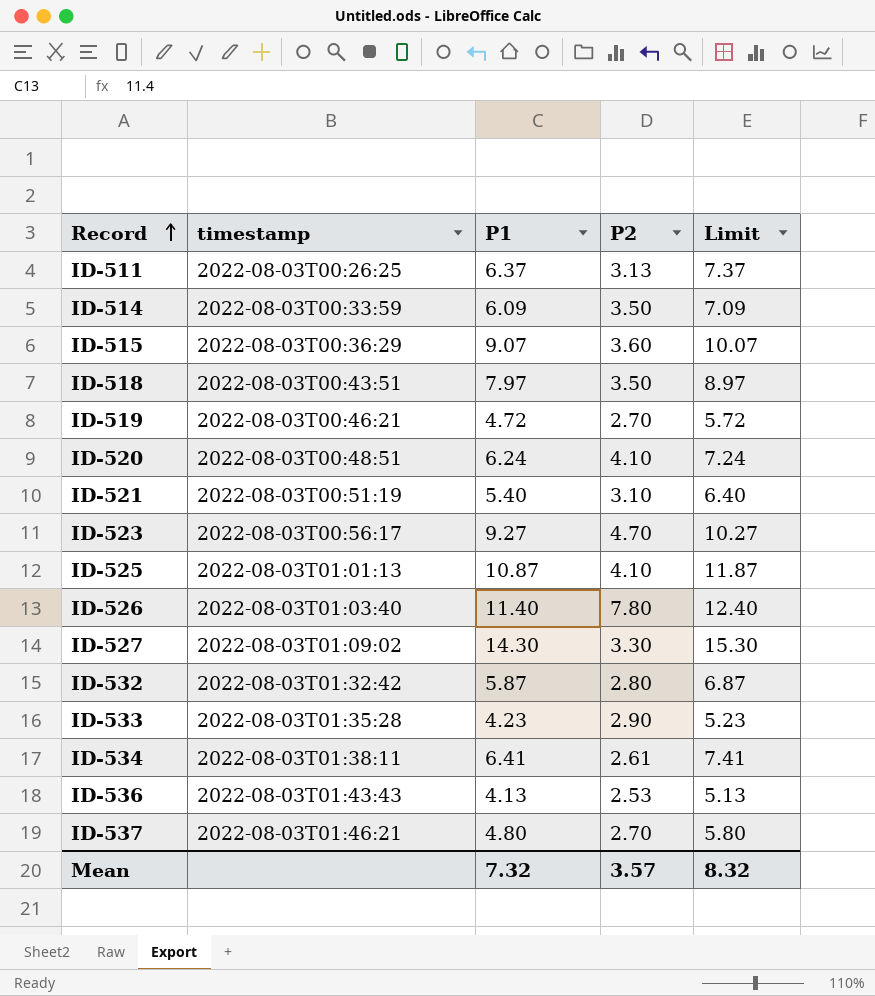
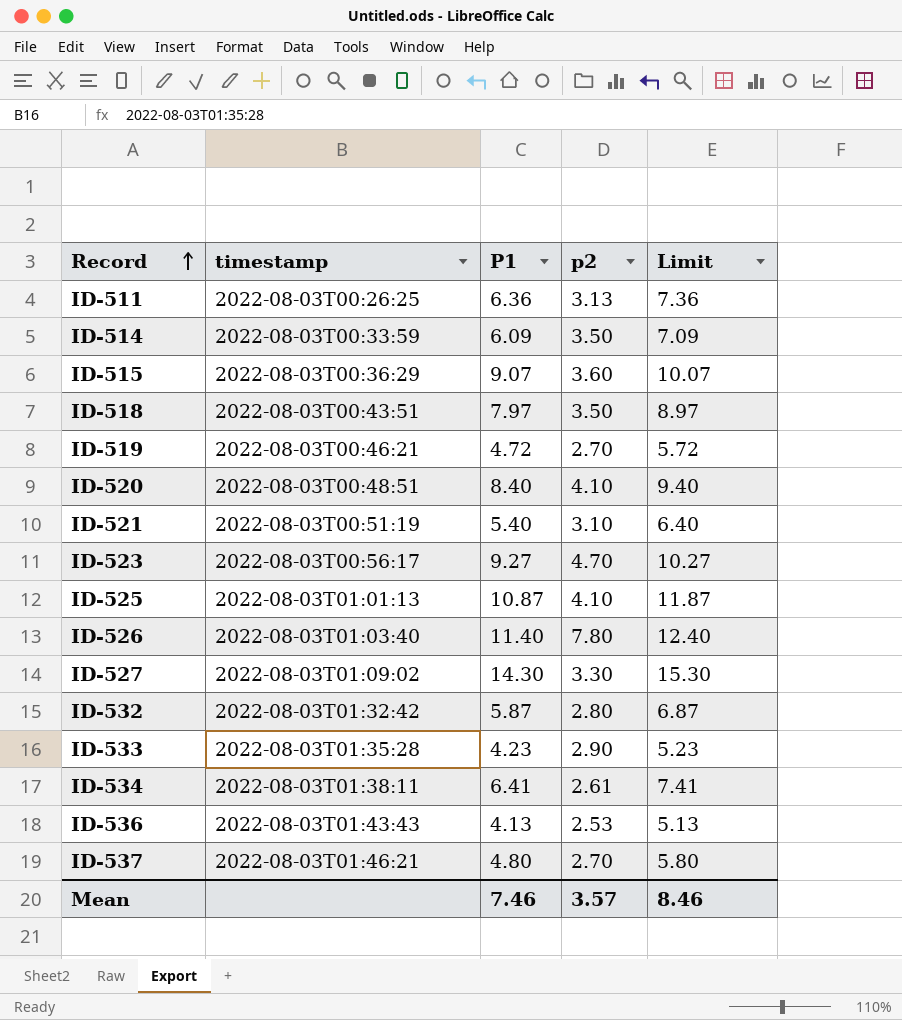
column name: P2 -> p2
ID-511 | P1: 6.37 -> 6.36
ID-511 | Limit: 7.37 -> 7.36
ID-520 | P1: 6.24 -> 8.40
ID-520 | Limit: 7.24 -> 9.40
Mean | P1: 7.32 -> 7.46
Mean | Limit: 8.32 -> 8.46

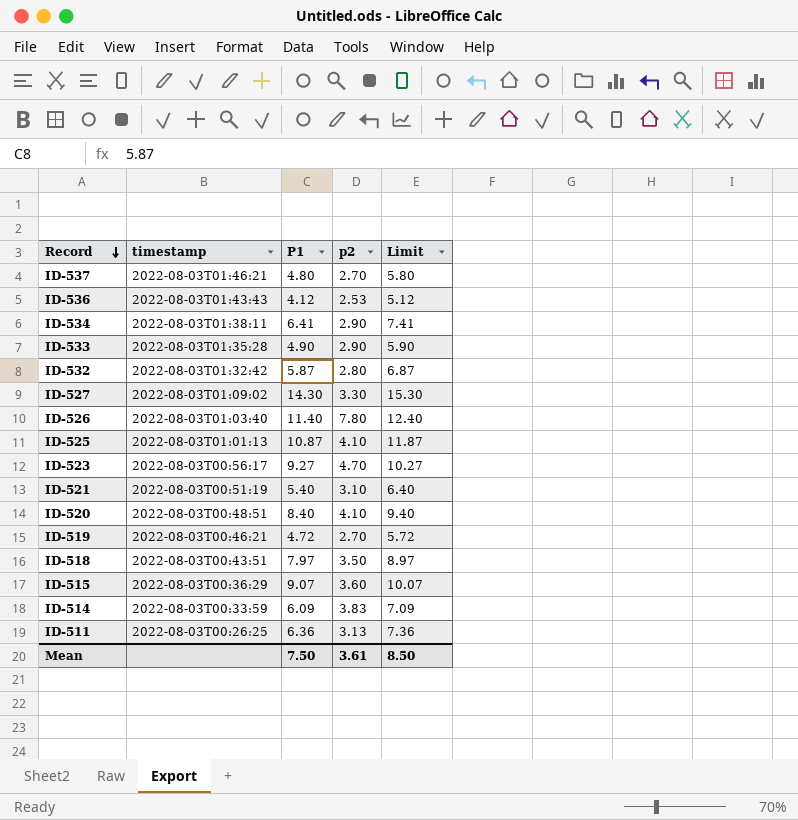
row order: Record ascending -> Record descending
ID-536 | P1: 4.13 -> 4.12
ID-536 | Limit: 5.13 -> 5.12
ID-534 | p2: 2.61 -> 2.90
ID-533 | P1: 4.23 -> 4.90
ID-533 | Limit: 5.23 -> 5.90
ID-514 | p2: 3.50 -> 3.83
Mean | P1: 7.46 -> 7.50
Mean | p2: 3.57 -> 3.61
Mean | Limit: 8.46 -> 8.50

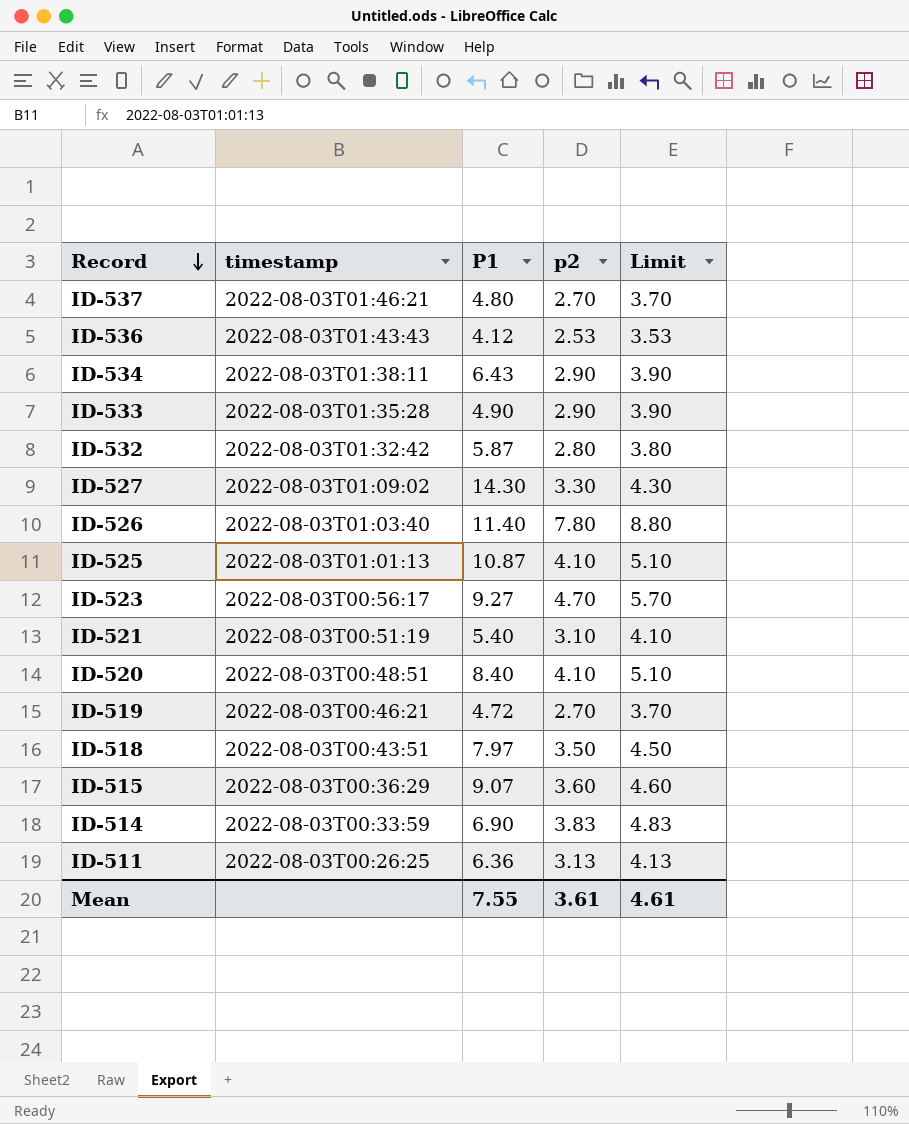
column Limit | formula: [P1] + 1 -> [p2] + 1
ID-534 | P1: 6.41 -> 6.43
ID-514 | P1: 6.09 -> 6.90
Mean | P1: 7.50 -> 7.55
Mean | Limit: 8.50 -> 4.61

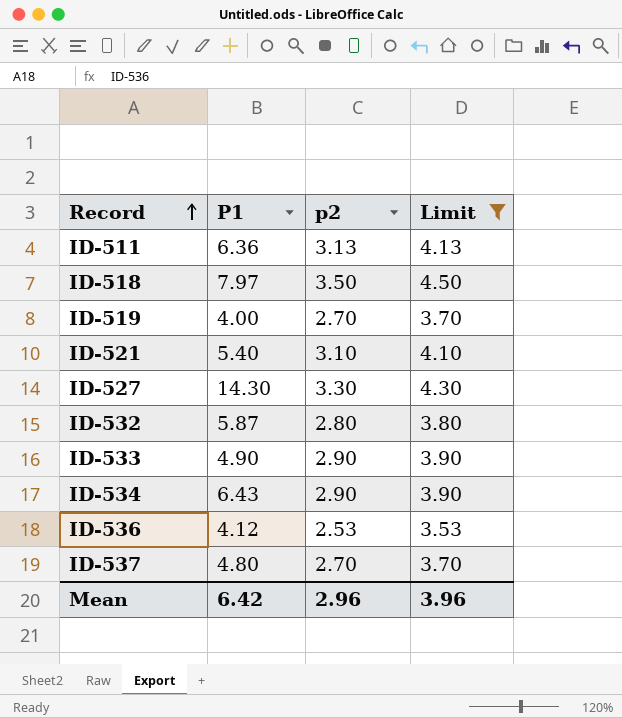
filter: none -> Limit <= 4.50
row order: Record descending -> Record ascending
column timestamp | position: 2 -> none
ID-519 | P1: 4.72 -> 4.00
Mean | P1: 7.55 -> 6.42
Mean | p2: 3.61 -> 2.96
Mean | Limit: 4.61 -> 3.96

